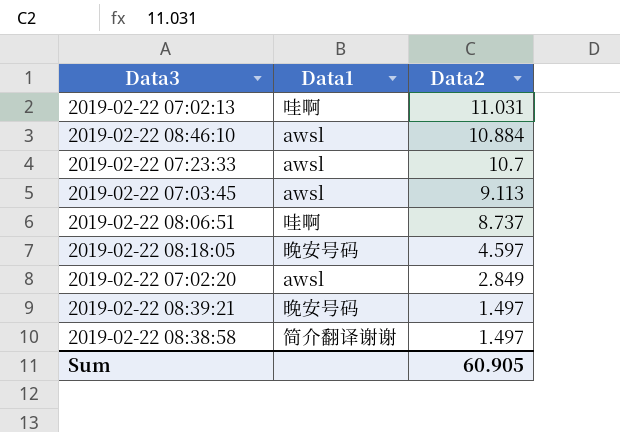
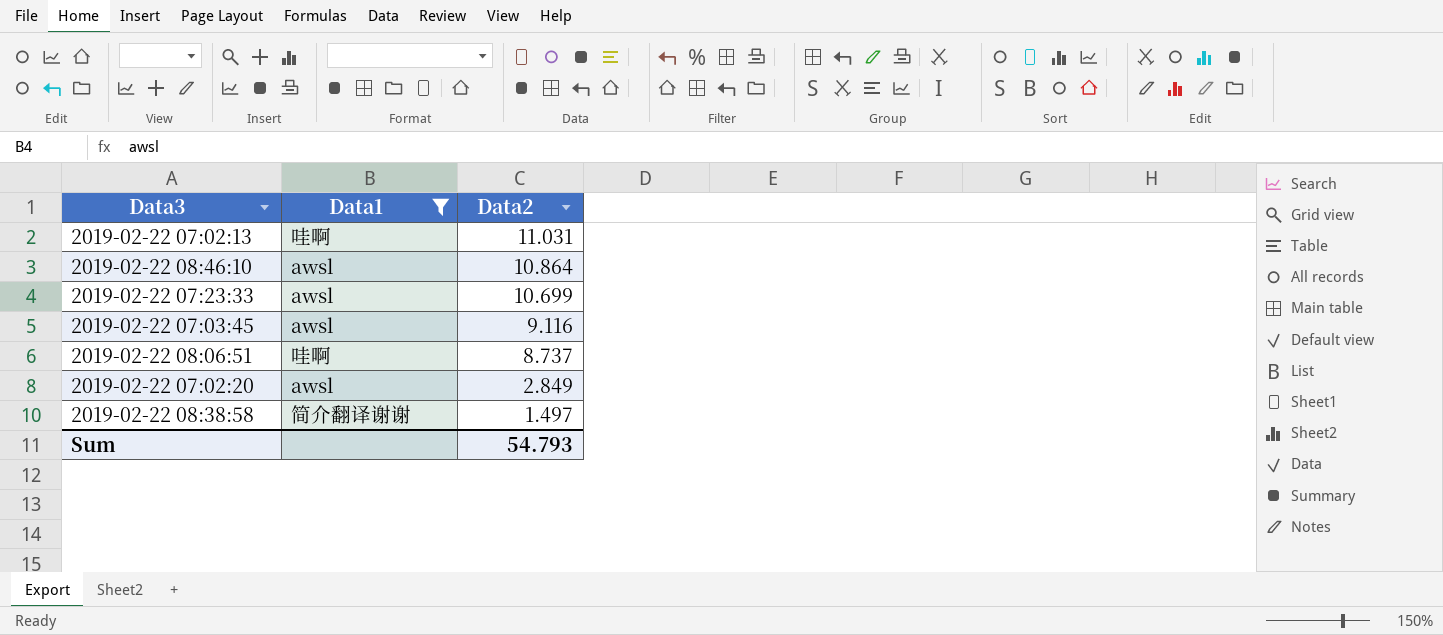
filter: none -> Data1 != 晚安号码
2019-02-22 08:46:10 | Data2: 10.884 -> 10.864
2019-02-22 07:23:33 | Data2: 10.7 -> 10.699
2019-02-22 07:03:45 | Data2: 9.113 -> 9.116
Sum | Data2: 60.905 -> 54.793

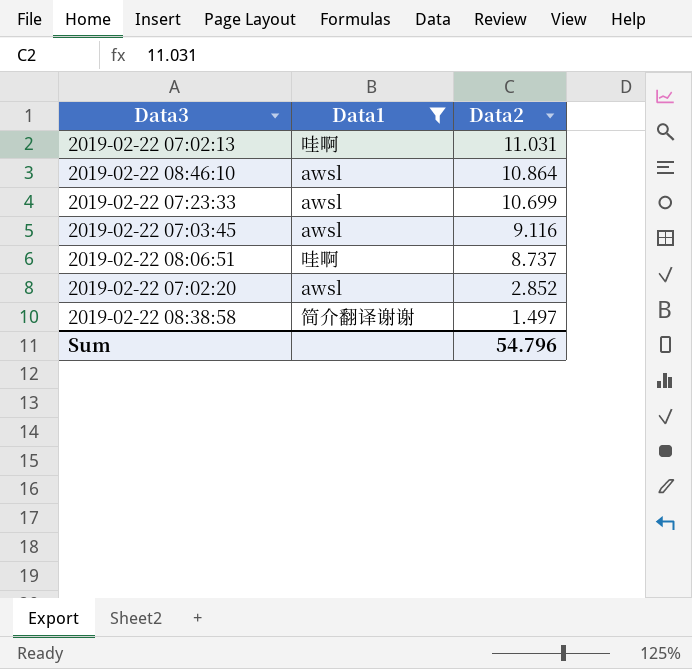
2019-02-22 07:02:20 | Data2: 2.849 -> 2.852
Sum | Data2: 54.793 -> 54.796

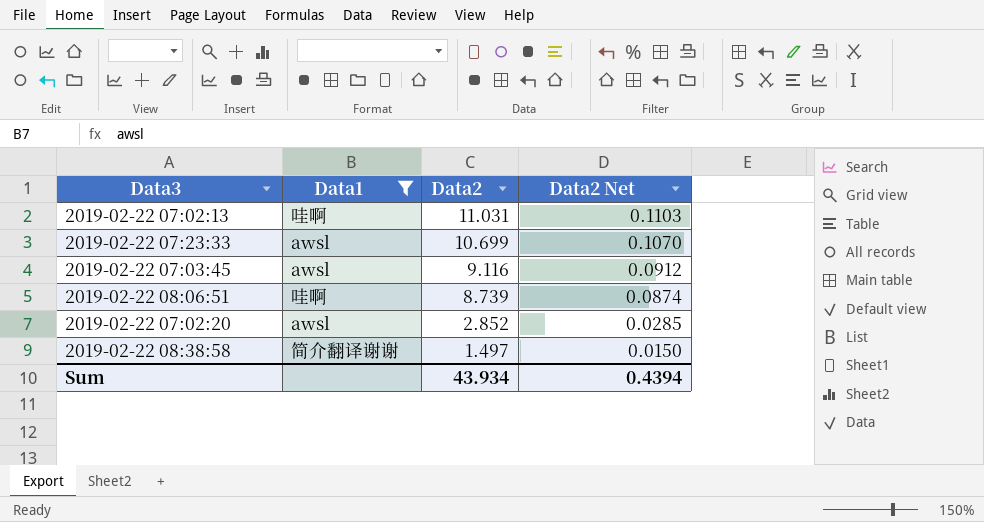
column Data2 Net | formula: none -> [Data2] * 0.01
row 2019-02-22 08:46:10: awsl | 10.864 -> none
2019-02-22 08:06:51 | Data2: 8.737 -> 8.739
Sum | Data2: 54.796 -> 43.934

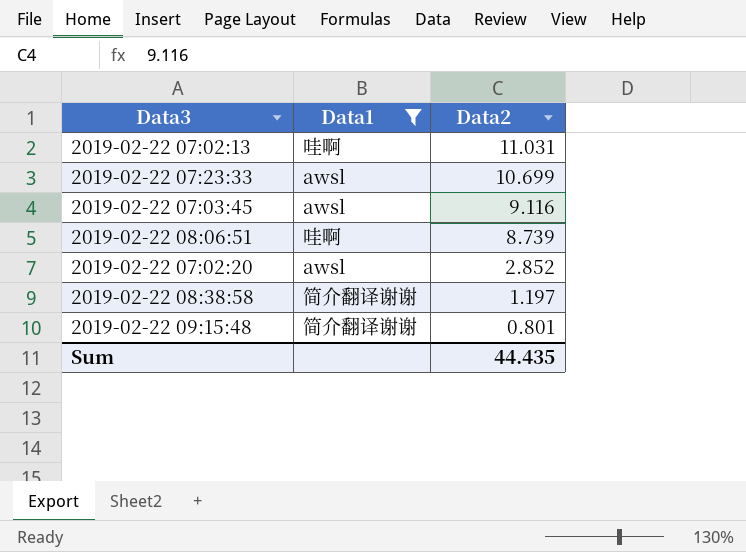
column Data2 Net | formula: [Data2] * 0.01 -> none
2019-02-22 08:38:58 | Data2: 1.497 -> 1.197
row 2019-02-22 09:15:48: none -> 简介翻译谢谢 | 0.801
Sum | Data2: 43.934 -> 44.435

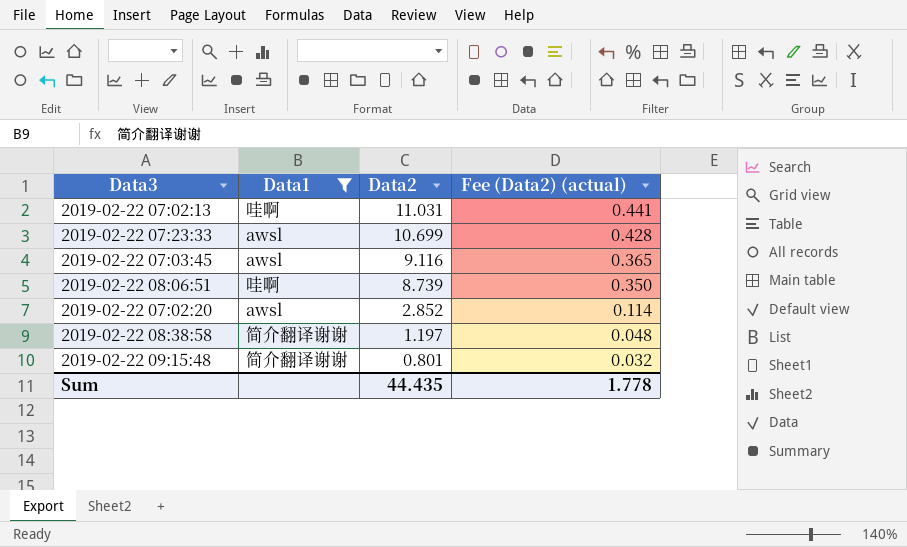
column Fee (Data2) (actual) | formula: none -> [Data2] * 0.04

